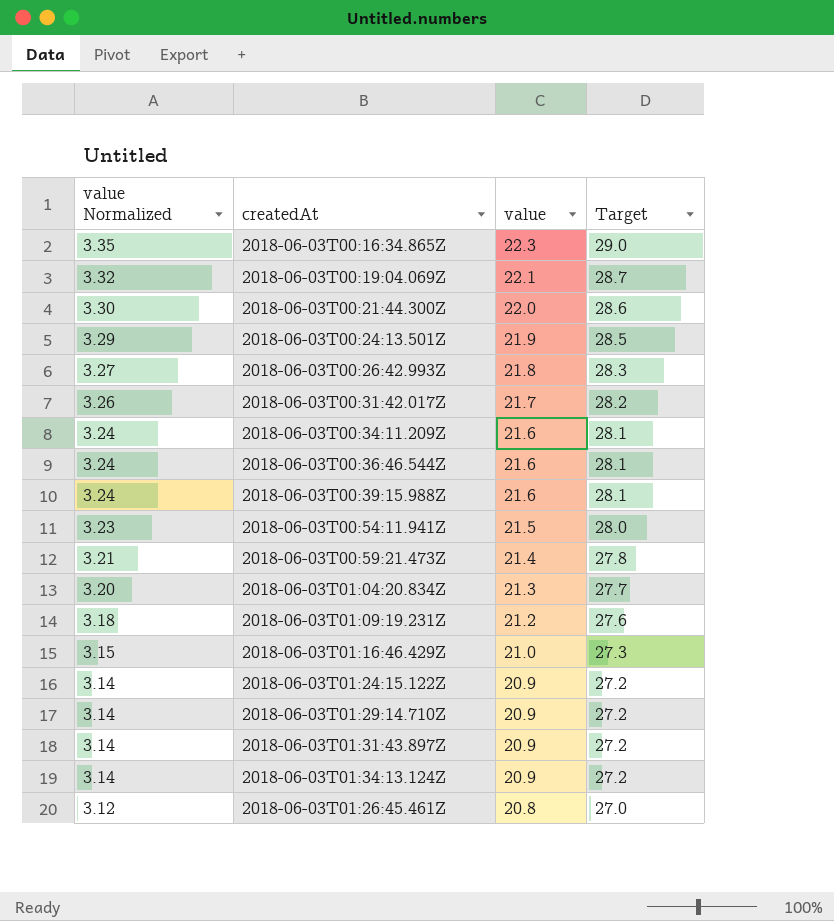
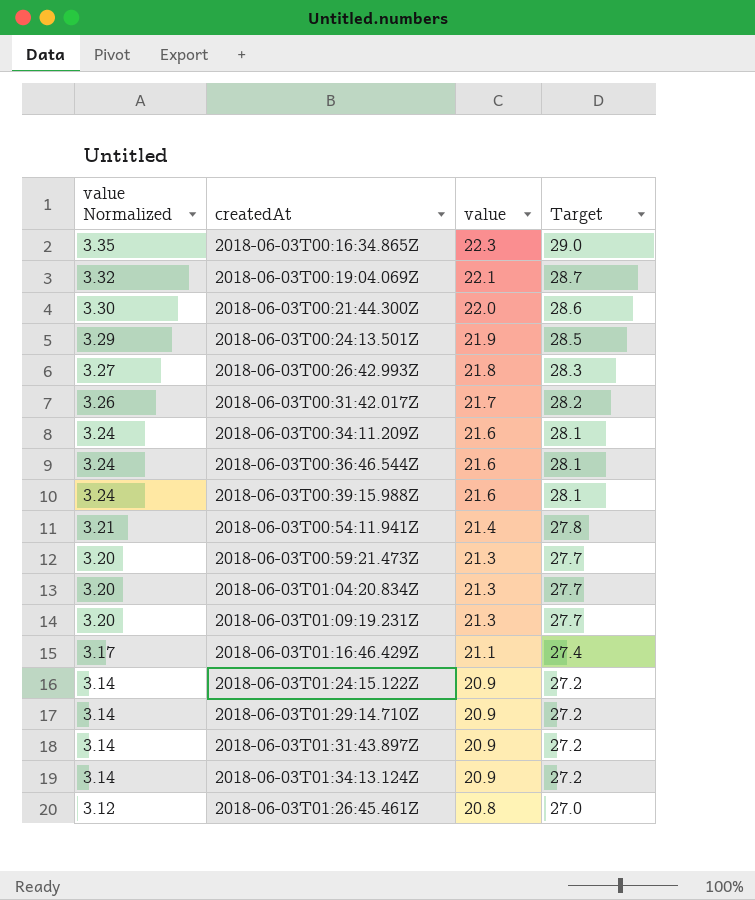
2018-06-03T00:54:11.941Z | value Normalized: 3.23 -> 3.21
2018-06-03T00:54:11.941Z | value: 21.5 -> 21.4
2018-06-03T00:54:11.941Z | Target: 28.0 -> 27.8
2018-06-03T00:59:21.473Z | value Normalized: 3.21 -> 3.20
2018-06-03T00:59:21.473Z | value: 21.4 -> 21.3
2018-06-03T00:59:21.473Z | Target: 27.8 -> 27.7
2018-06-03T01:09:19.231Z | value Normalized: 3.18 -> 3.20
2018-06-03T01:09:19.231Z | value: 21.2 -> 21.3
2018-06-03T01:09:19.231Z | Target: 27.6 -> 27.7
2018-06-03T01:16:46.429Z | value Normalized: 3.15 -> 3.17
2018-06-03T01:16:46.429Z | value: 21.0 -> 21.1
2018-06-03T01:16:46.429Z | Target: 27.3 -> 27.4

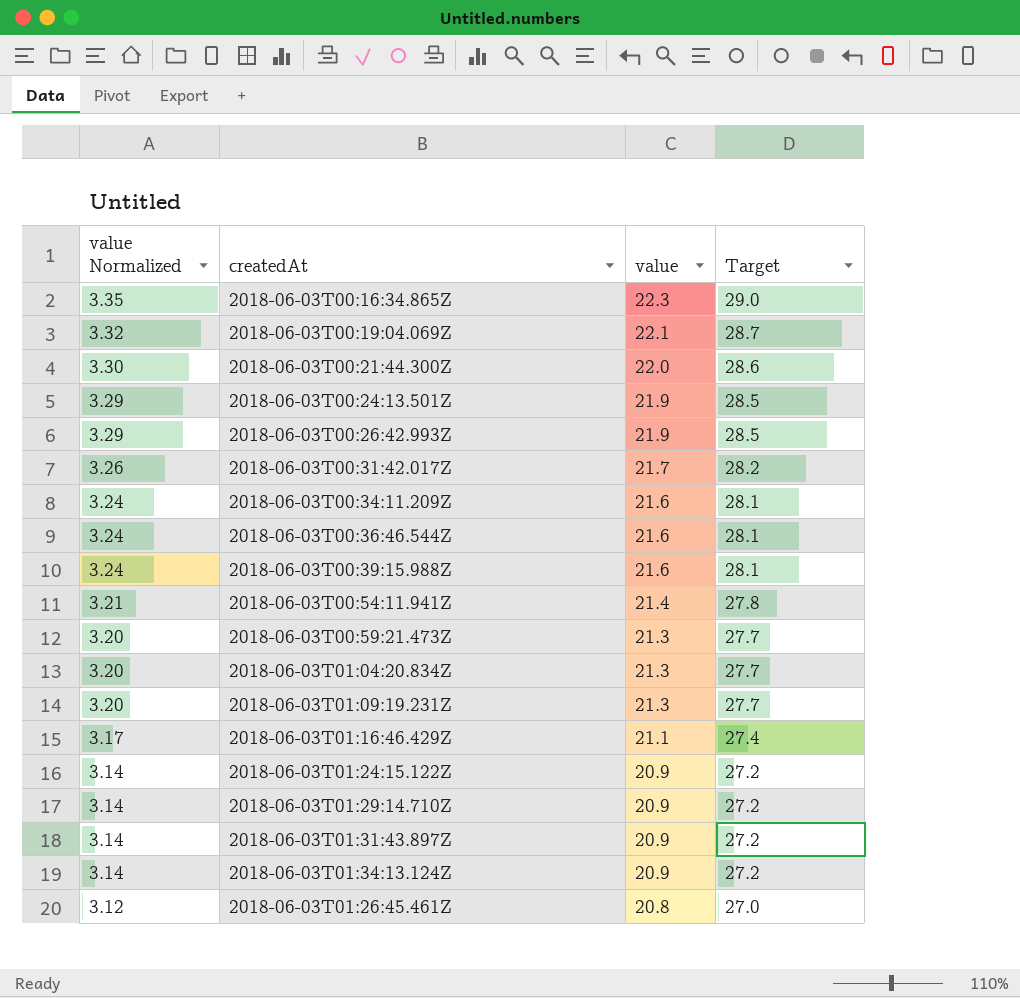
2018-06-03T00:26:42.993Z | value Normalized: 3.27 -> 3.29
2018-06-03T00:26:42.993Z | value: 21.8 -> 21.9
2018-06-03T00:26:42.993Z | Target: 28.3 -> 28.5

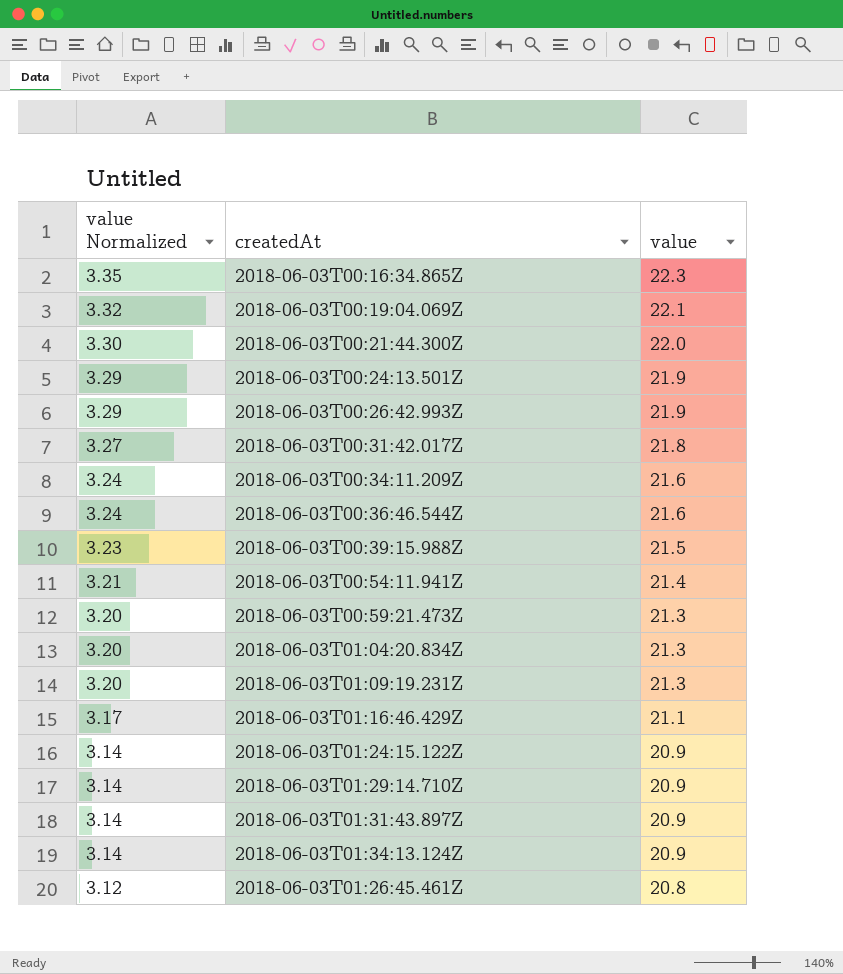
column Target | formula: [value] * 1.3 -> none
2018-06-03T00:31:42.017Z | value Normalized: 3.26 -> 3.27
2018-06-03T00:31:42.017Z | value: 21.7 -> 21.8
2018-06-03T00:39:15.988Z | value Normalized: 3.24 -> 3.23
2018-06-03T00:39:15.988Z | value: 21.6 -> 21.5

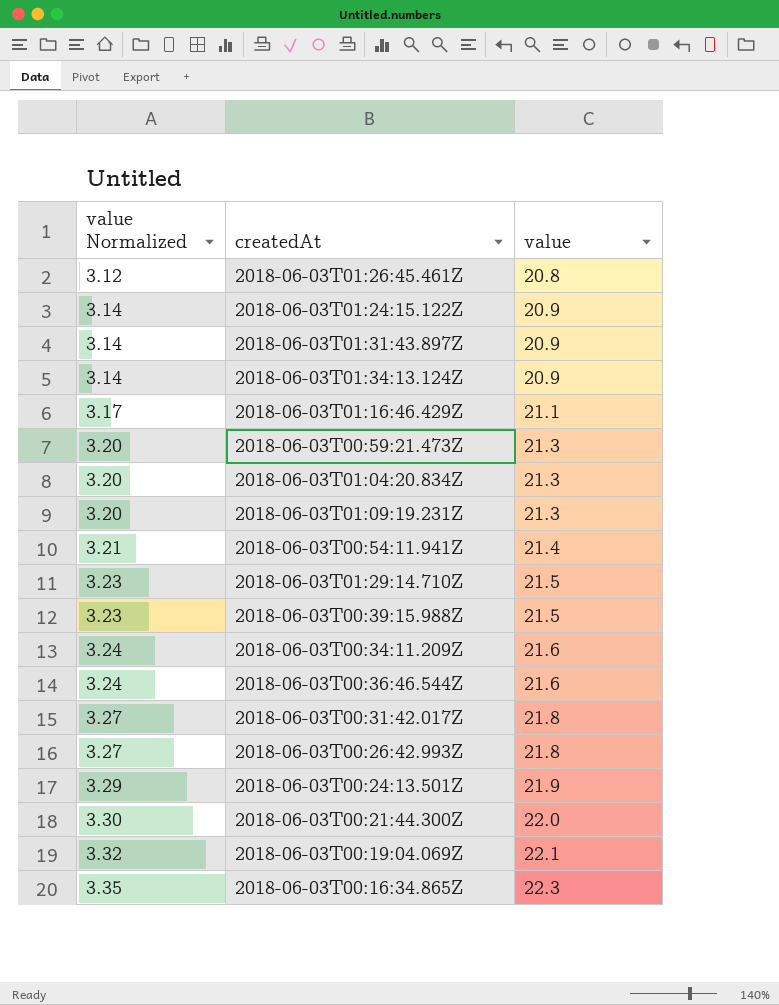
row order: value Normalized descending -> value Normalized ascending
2018-06-03T01:29:14.710Z | value Normalized: 3.14 -> 3.23
2018-06-03T01:29:14.710Z | value: 20.9 -> 21.5
2018-06-03T00:26:42.993Z | value Normalized: 3.29 -> 3.27
2018-06-03T00:26:42.993Z | value: 21.9 -> 21.8

